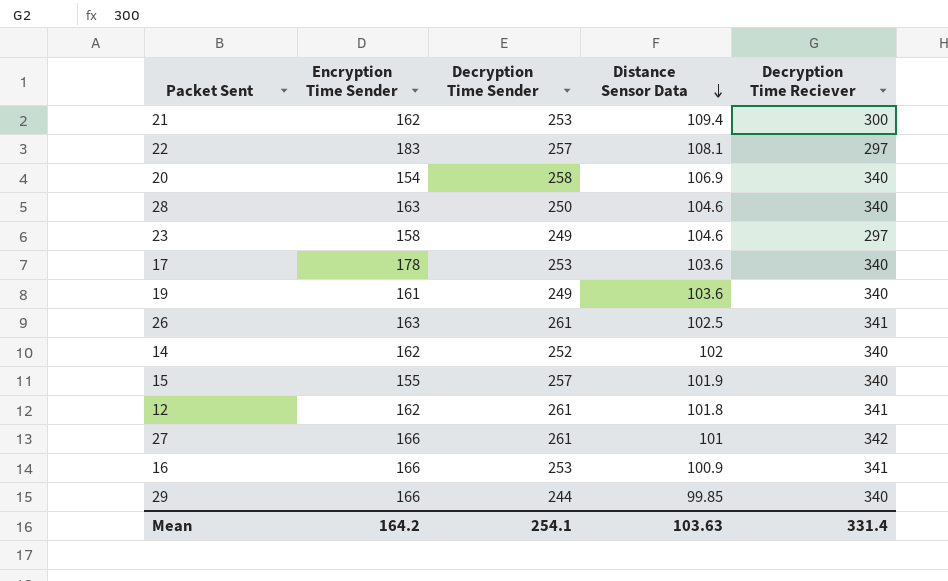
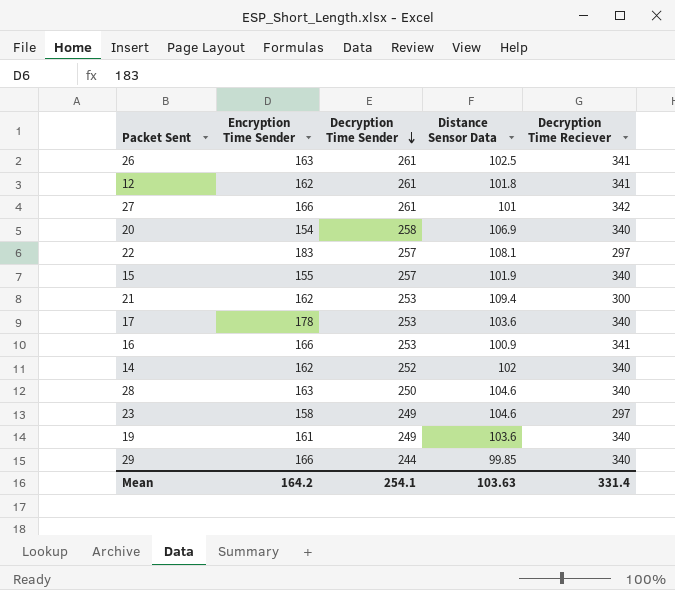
row order: Distance Sensor Data descending -> Decryption Time Sender descending

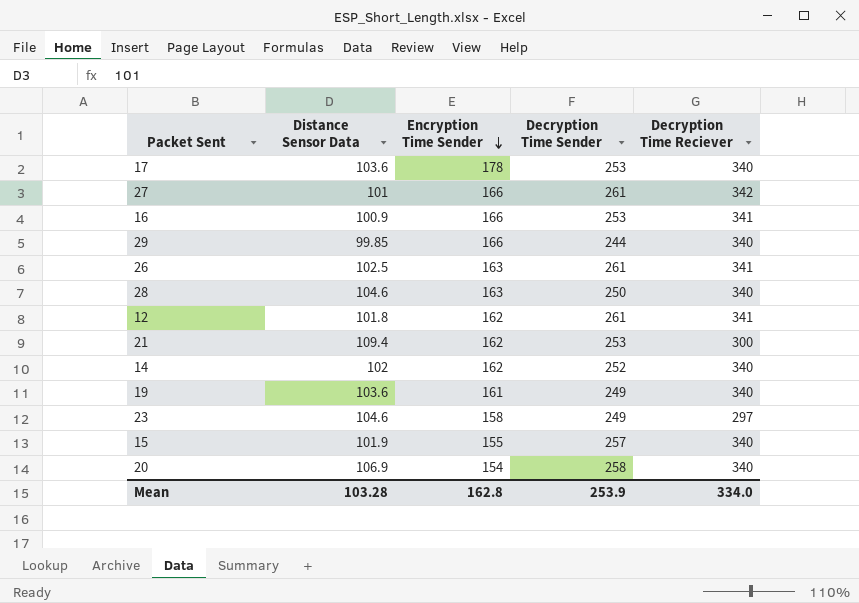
row order: Decryption Time Sender descending -> Encryption Time Sender descending
column Distance Sensor Data | position: 4 -> 2
row 22: 183 | 257 | 108.1 | 297 -> none
Mean | Distance Sensor Data: 103.63 -> 103.28
Mean | Encryption Time Sender: 164.2 -> 162.8
Mean | Decryption Time Sender: 254.1 -> 253.9
Mean | Decryption Time Reciever: 331.4 -> 334.0

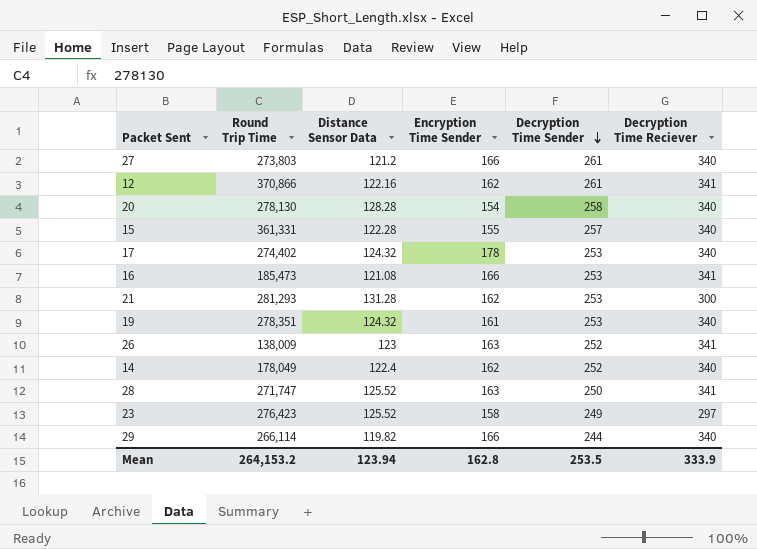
row order: Encryption Time Sender descending -> Decryption Time Sender descending
column Round Trip Time | position: none -> 2
27 | Distance Sensor Data: 101 -> 121.2
27 | Decryption Time Reciever: 342 -> 340
12 | Distance Sensor Data: 101.8 -> 122.16
20 | Distance Sensor Data: 106.9 -> 128.28
15 | Distance Sensor Data: 101.9 -> 122.28
17 | Distance Sensor Data: 103.6 -> 124.32
16 | Distance Sensor Data: 100.9 -> 121.08
21 | Distance Sensor Data: 109.4 -> 131.28
19 | Distance Sensor Data: 103.6 -> 124.32
19 | Decryption Time Sender: 249 -> 253
26 | Distance Sensor Data: 102.5 -> 123
26 | Decryption Time Sender: 261 -> 252
14 | Distance Sensor Data: 102 -> 122.4
28 | Distance Sensor Data: 104.6 -> 125.52
28 | Decryption Time Reciever: 340 -> 341
23 | Distance Sensor Data: 104.6 -> 125.52
29 | Distance Sensor Data: 99.85 -> 119.82
Mean | Distance Sensor Data: 103.28 -> 123.94
Mean | Decryption Time Sender: 253.9 -> 253.5
Mean | Decryption Time Reciever: 334.0 -> 333.9

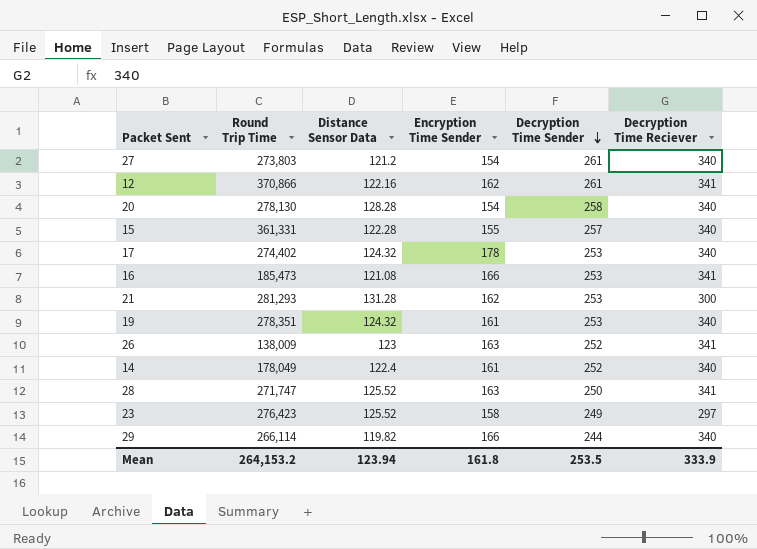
27 | Encryption Time Sender: 166 -> 154
14 | Encryption Time Sender: 162 -> 161
Mean | Encryption Time Sender: 162.8 -> 161.8

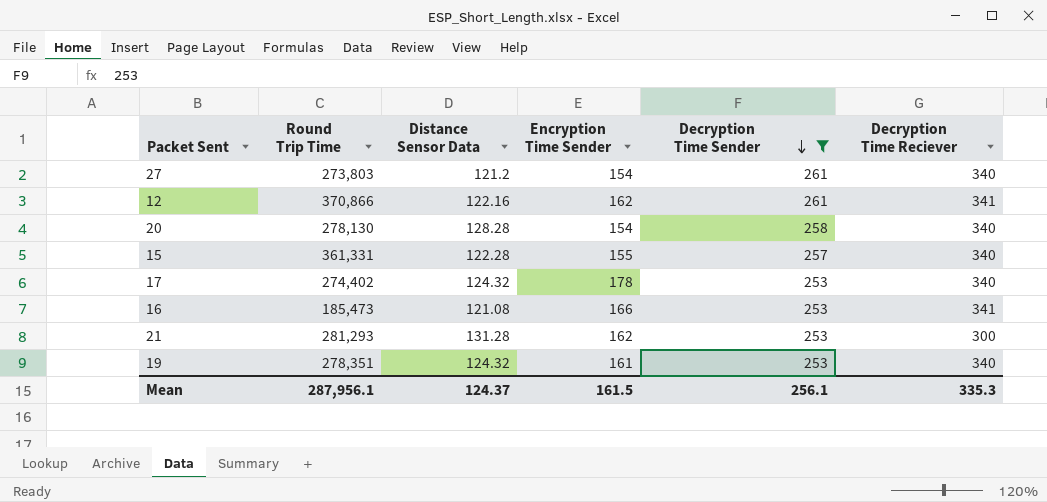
filter: none -> Decryption Time Sender >= 253
Mean | Round Trip Time: 264,153.2 -> 287,956.1
Mean | Distance Sensor Data: 123.94 -> 124.37
Mean | Encryption Time Sender: 161.8 -> 161.5
Mean | Decryption Time Sender: 253.5 -> 256.1
Mean | Decryption Time Reciever: 333.9 -> 335.3

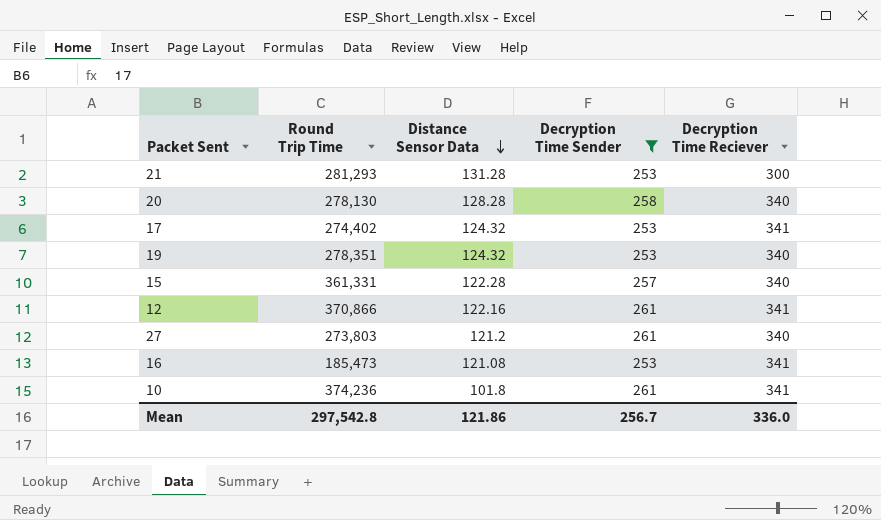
row order: Decryption Time Sender descending -> Distance Sensor Data descending
column Encryption Time Sender | position: 4 -> none
17 | Decryption Time Reciever: 340 -> 341
row 10: none -> 374,236 | 101.8 | 261 | 341
Mean | Round Trip Time: 287,956.1 -> 297,542.8
Mean | Distance Sensor Data: 124.37 -> 121.86
Mean | Decryption Time Sender: 256.1 -> 256.7
Mean | Decryption Time Reciever: 335.3 -> 336.0

